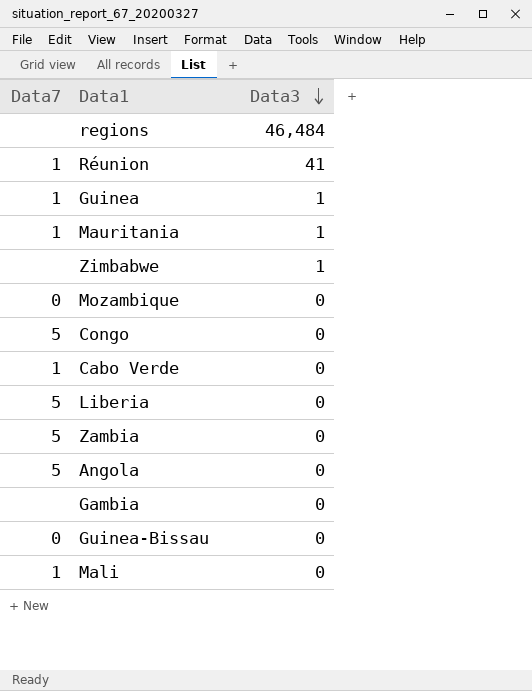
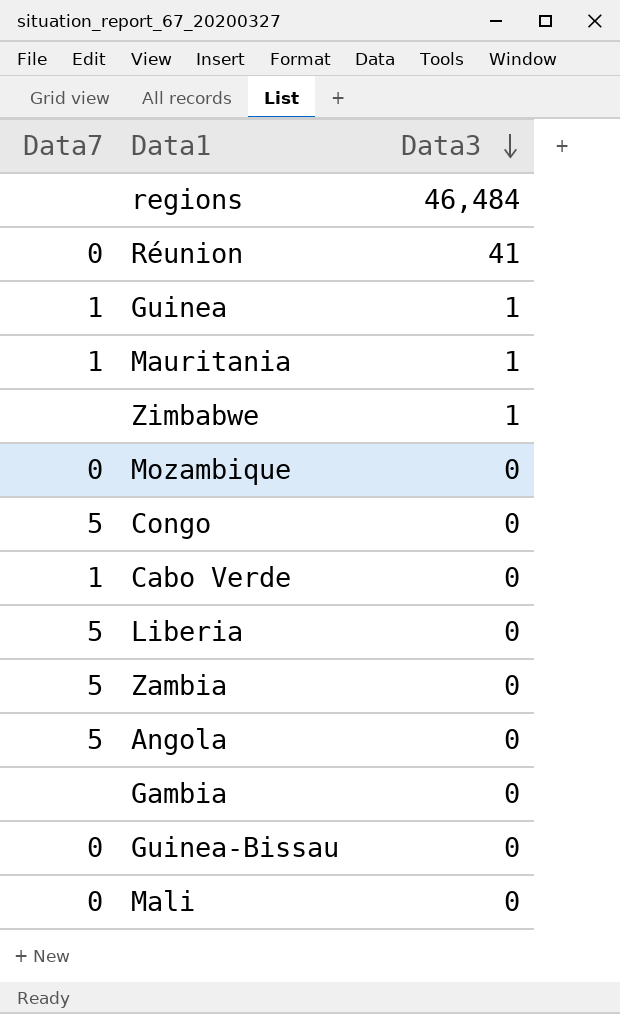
Réunion | Data7: 1 -> 0
Mali | Data7: 1 -> 0

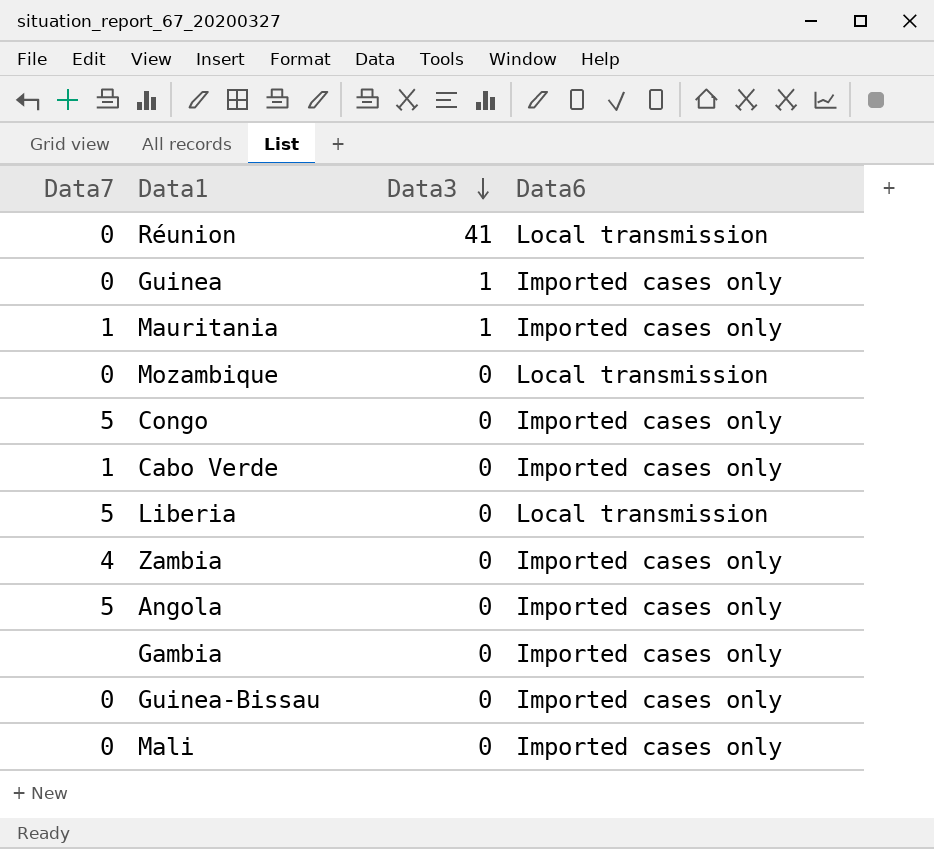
column Data6 | position: none -> 4
row regions: none | 46,484 -> none
row Zimbabwe: none | 1 -> none
Guinea | Data7: 1 -> 0
Zambia | Data7: 5 -> 4

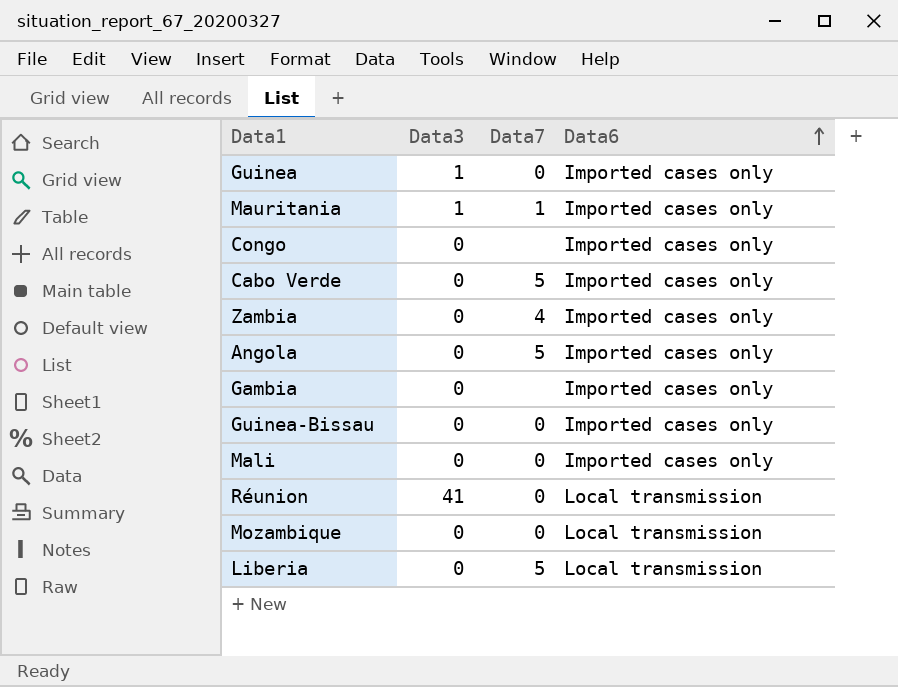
row order: Data3 descending -> Data6 ascending
column Data7 | position: 1 -> 3
Congo | Data7: 5 -> none
Cabo Verde | Data7: 1 -> 5

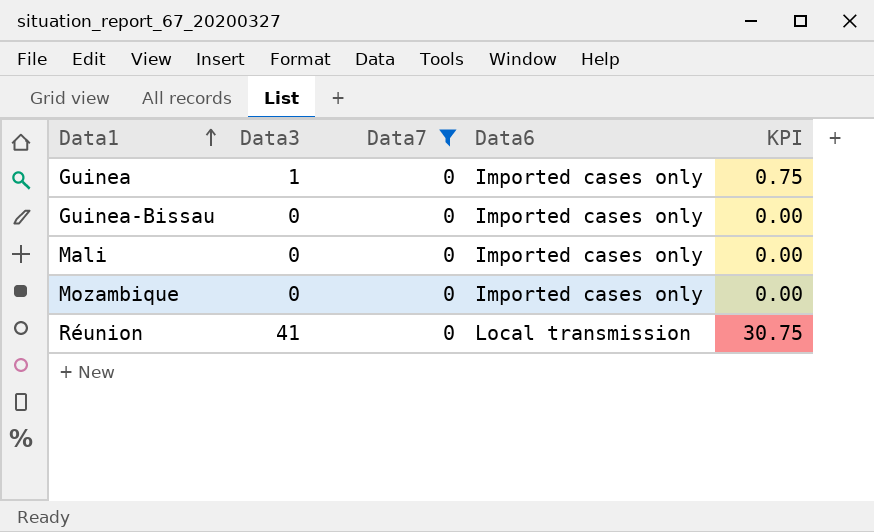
filter: none -> Data7 = 0
row order: Data6 ascending -> Data1 ascending
column KPI | formula: none -> [Data3] * 0.75
Mozambique | Data6: Local transmission -> Imported cases only

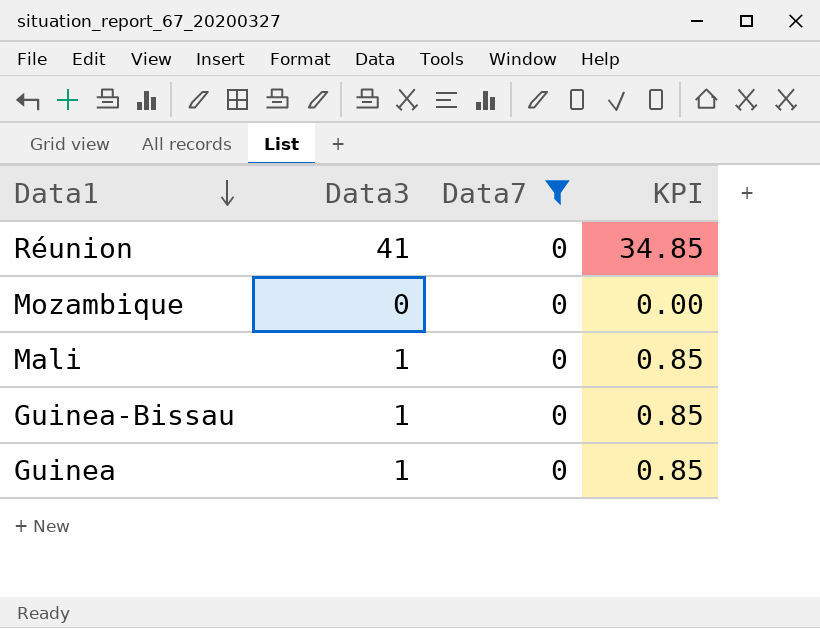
row order: Data1 ascending -> Data1 descending
column Data6 | position: 4 -> none
column KPI | formula: [Data3] * 0.75 -> [Data3] * 0.85
Mali | Data3: 0 -> 1
Guinea-Bissau | Data3: 0 -> 1

